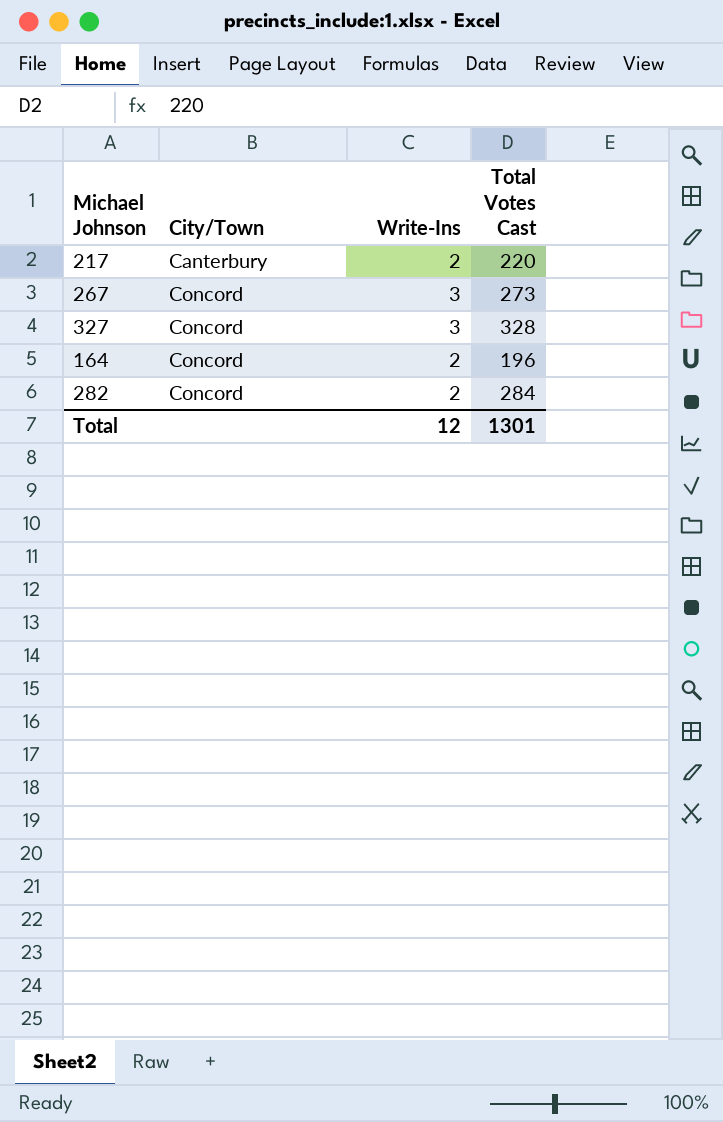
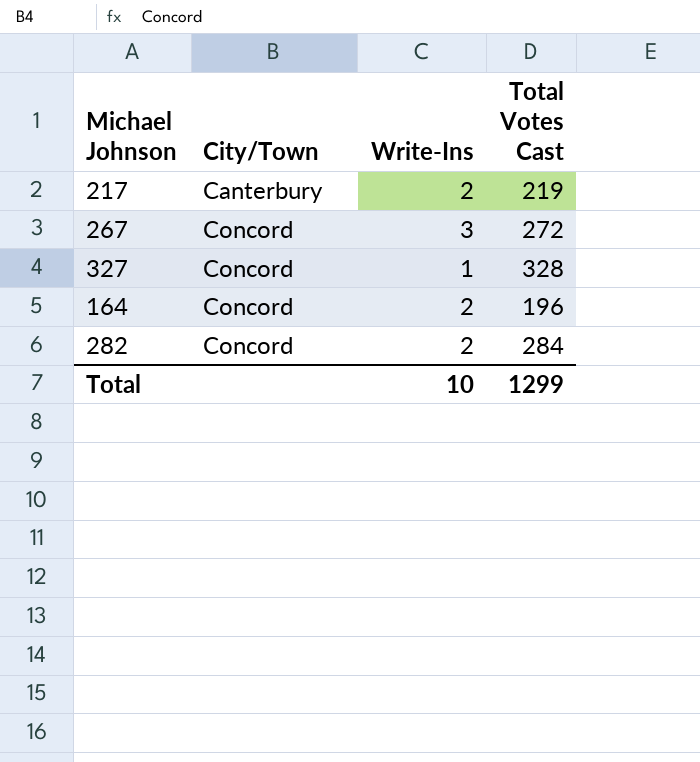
217 | Total Votes Cast: 220 -> 219
267 | Total Votes Cast: 273 -> 272
327 | Write-Ins: 3 -> 1
Total | Write-Ins: 12 -> 10
Total | Total Votes Cast: 1301 -> 1299

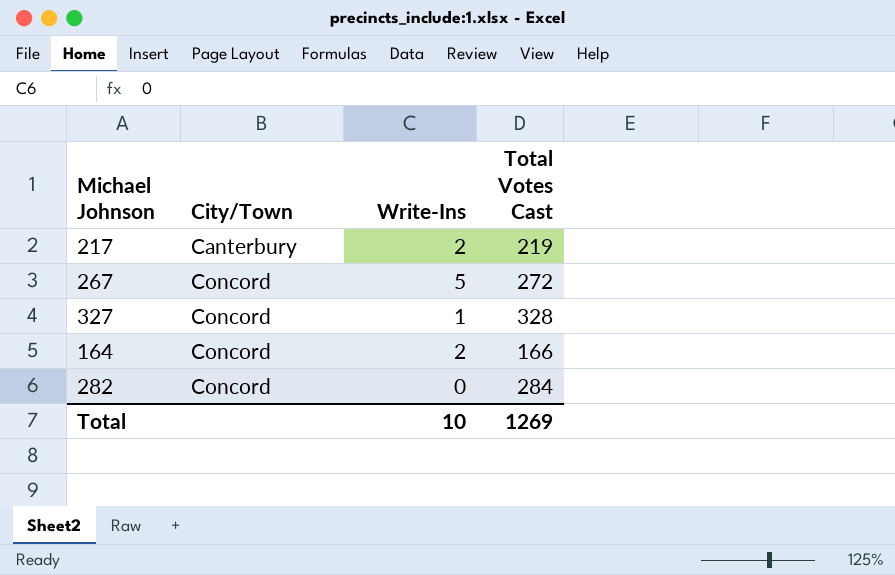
267 | Write-Ins: 3 -> 5
164 | Total Votes Cast: 196 -> 166
282 | Write-Ins: 2 -> 0
Total | Total Votes Cast: 1299 -> 1269

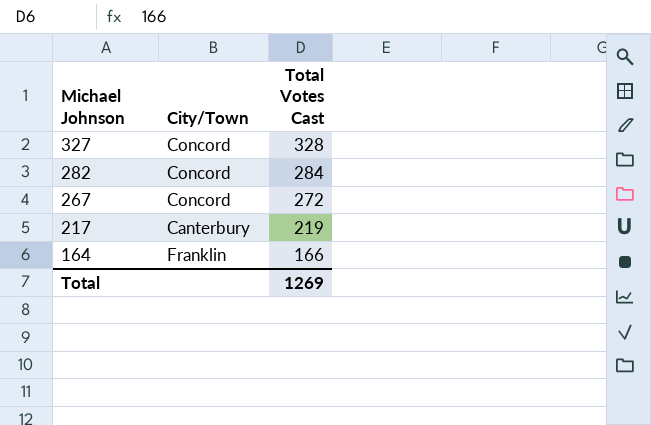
row order: City/Town ascending -> Michael Johnson descending
column Write-Ins | position: 3 -> none
164 | City/Town: Concord -> Franklin

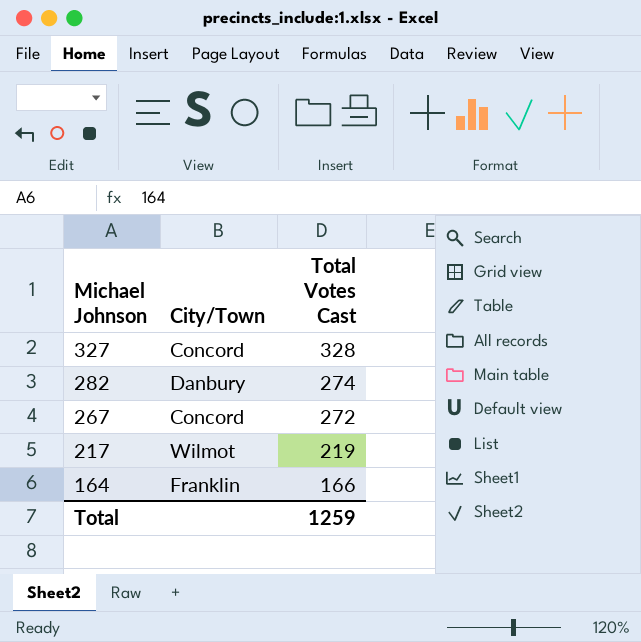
282 | City/Town: Concord -> Danbury
282 | Total Votes Cast: 284 -> 274
217 | City/Town: Canterbury -> Wilmot
Total | Total Votes Cast: 1269 -> 1259

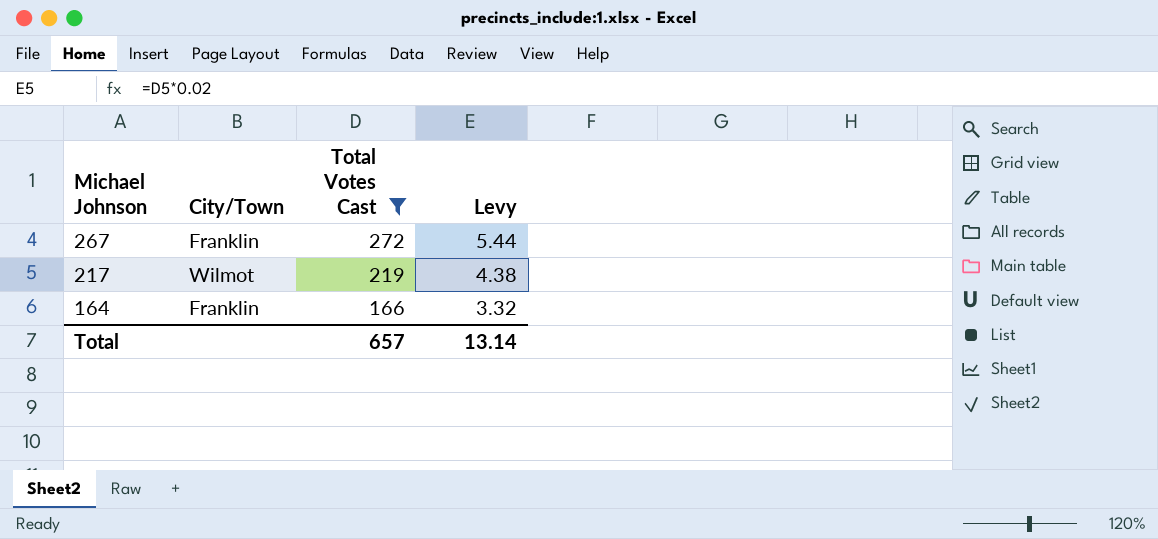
filter: none -> Total Votes Cast <= 272
column Levy | formula: none -> [Total Votes Cast] * 0.02
267 | City/Town: Concord -> Franklin
Total | Total Votes Cast: 1259 -> 657

